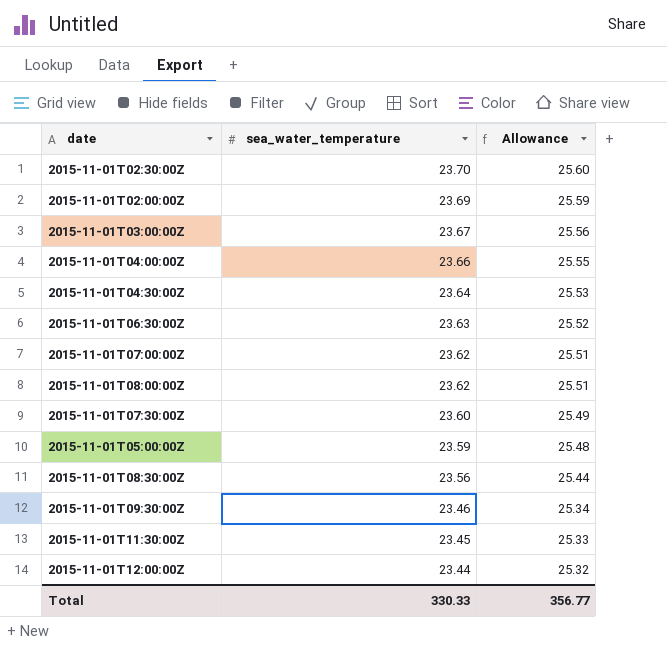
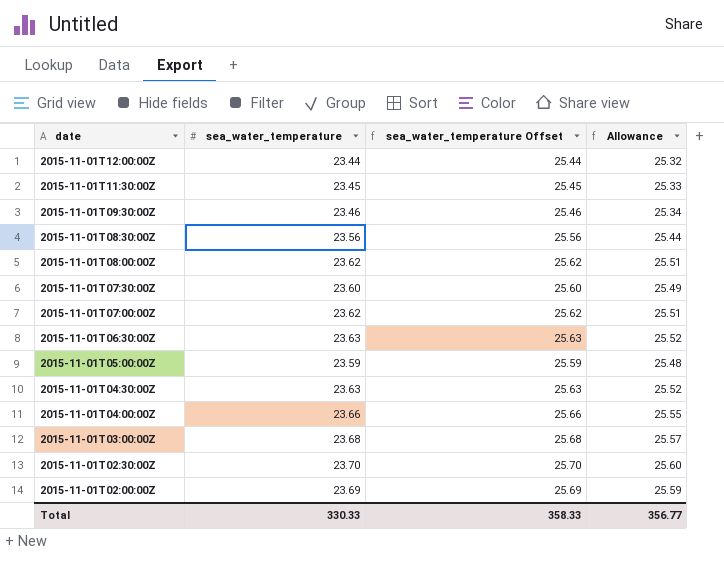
row order: sea_water_temperature descending -> date descending
column sea_water_temperature Offset | formula: none -> [sea_water_temperature] + 2
2015-11-01T04:30:00Z | sea_water_temperature: 23.64 -> 23.63
2015-11-01T04:30:00Z | Allowance: 25.53 -> 25.52
2015-11-01T03:00:00Z | sea_water_temperature: 23.67 -> 23.68
2015-11-01T03:00:00Z | Allowance: 25.56 -> 25.57

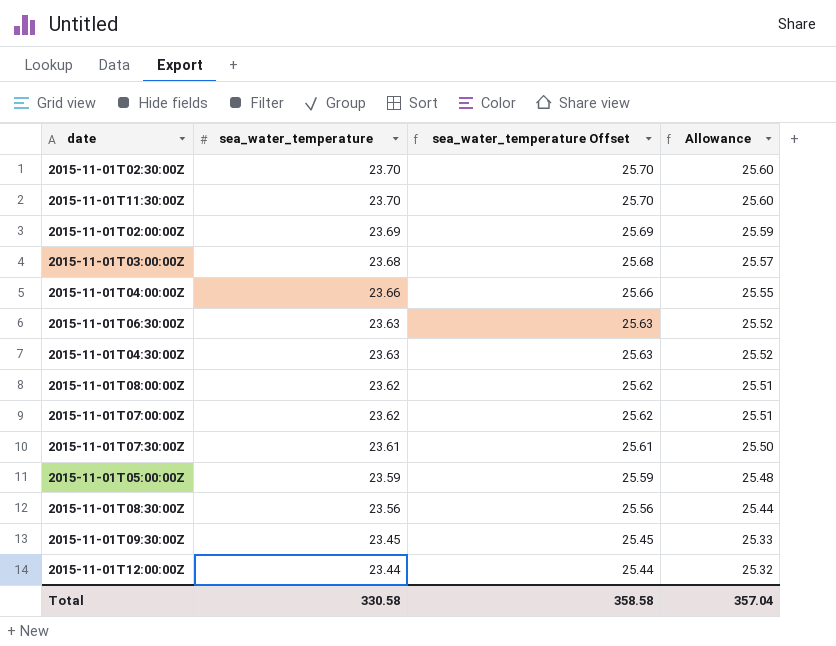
row order: date descending -> sea_water_temperature descending
2015-11-01T11:30:00Z | sea_water_temperature: 23.45 -> 23.70
2015-11-01T11:30:00Z | sea_water_temperature Offset: 25.45 -> 25.70
2015-11-01T11:30:00Z | Allowance: 25.33 -> 25.60
2015-11-01T07:30:00Z | sea_water_temperature: 23.60 -> 23.61
2015-11-01T07:30:00Z | sea_water_temperature Offset: 25.60 -> 25.61
2015-11-01T07:30:00Z | Allowance: 25.49 -> 25.50
2015-11-01T09:30:00Z | sea_water_temperature: 23.46 -> 23.45
2015-11-01T09:30:00Z | sea_water_temperature Offset: 25.46 -> 25.45
2015-11-01T09:30:00Z | Allowance: 25.34 -> 25.33
Total | sea_water_temperature: 330.33 -> 330.58
Total | sea_water_temperature Offset: 358.33 -> 358.58
Total | Allowance: 356.77 -> 357.04

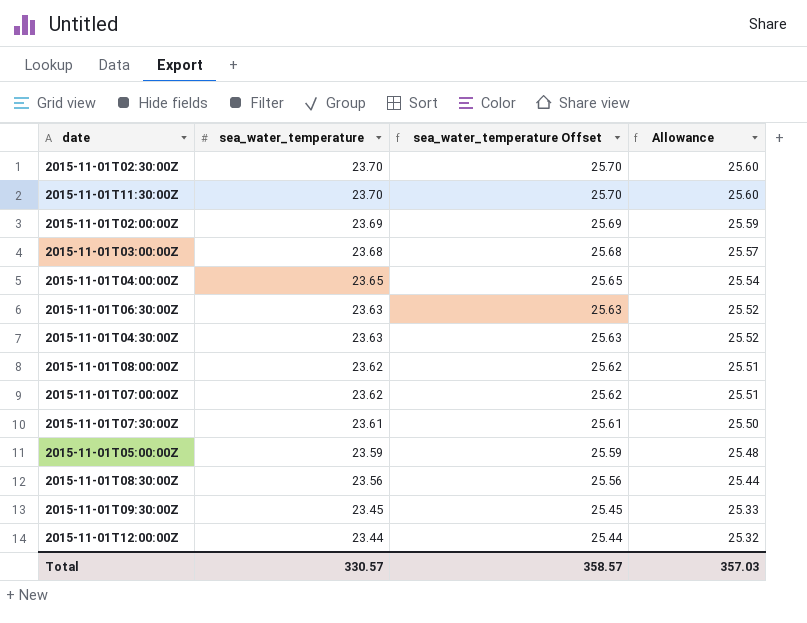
2015-11-01T04:00:00Z | sea_water_temperature: 23.66 -> 23.65
2015-11-01T04:00:00Z | sea_water_temperature Offset: 25.66 -> 25.65
2015-11-01T04:00:00Z | Allowance: 25.55 -> 25.54
Total | sea_water_temperature: 330.58 -> 330.57
Total | sea_water_temperature Offset: 358.58 -> 358.57
Total | Allowance: 357.04 -> 357.03

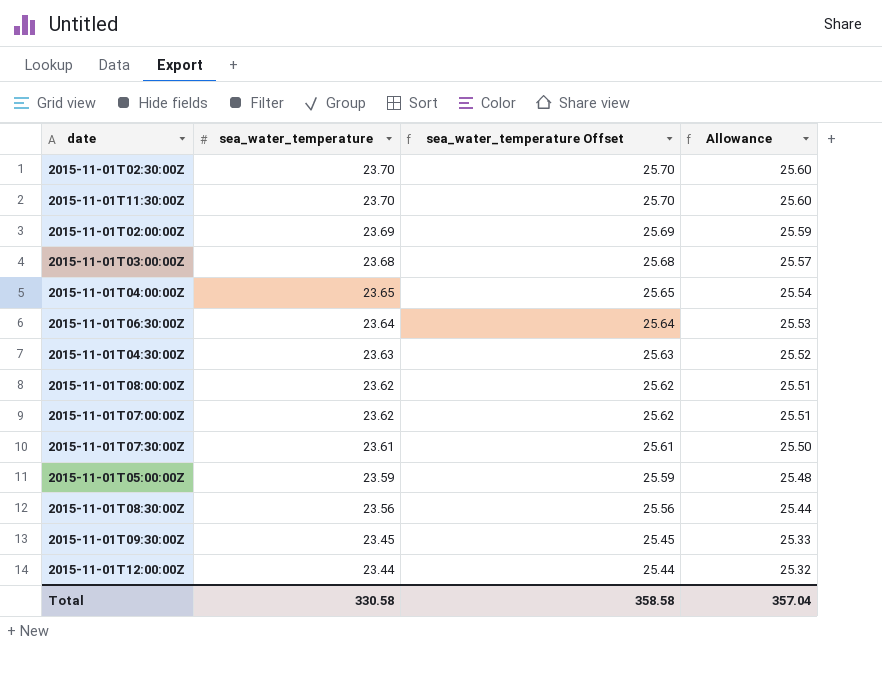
2015-11-01T06:30:00Z | sea_water_temperature: 23.63 -> 23.64
2015-11-01T06:30:00Z | sea_water_temperature Offset: 25.63 -> 25.64
2015-11-01T06:30:00Z | Allowance: 25.52 -> 25.53
Total | sea_water_temperature: 330.57 -> 330.58
Total | sea_water_temperature Offset: 358.57 -> 358.58
Total | Allowance: 357.03 -> 357.04

